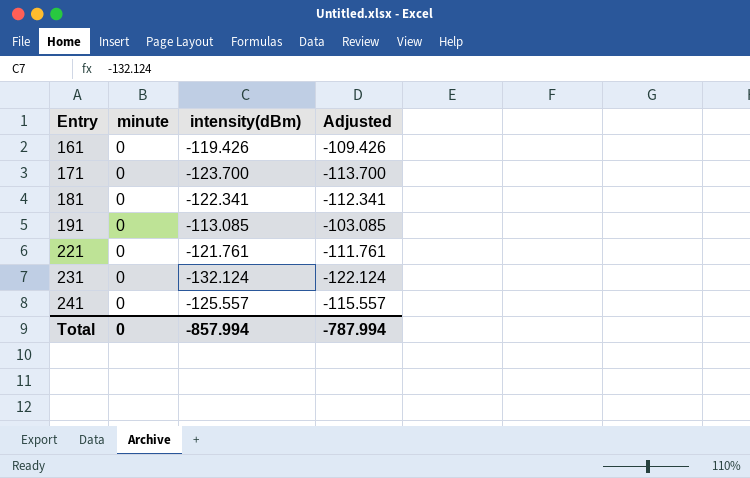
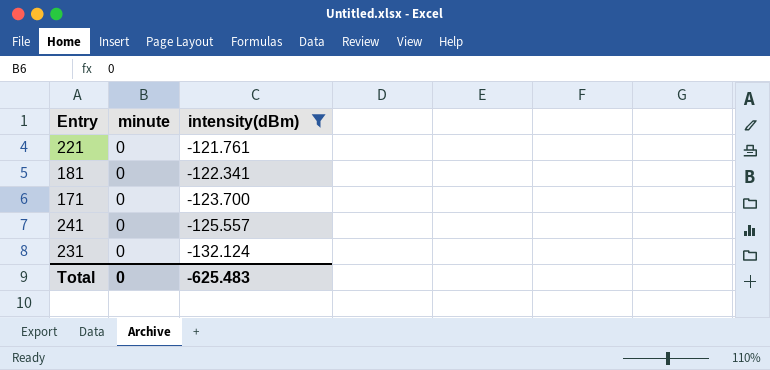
filter: none -> intensity(dBm) <= -121.761
row order: Entry ascending -> intensity(dBm) descending
column Adjusted | formula: [intensity(dBm)] + 10 -> none
Total | intensity(dBm): -857.994 -> -625.483

